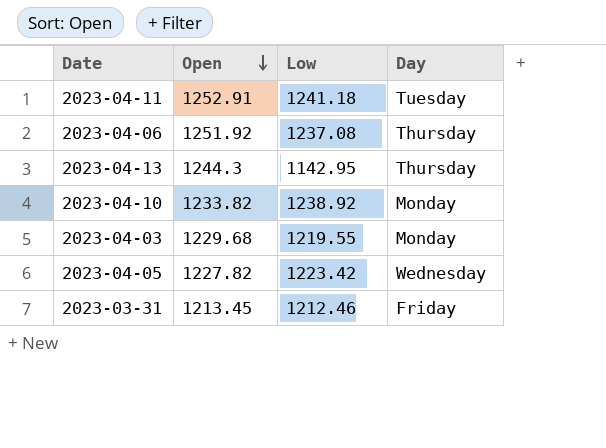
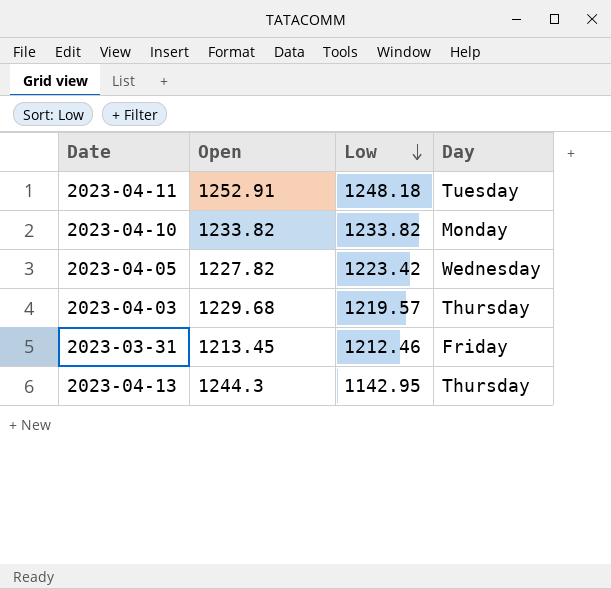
row order: Open descending -> Low descending
row 2023-04-06: 1251.92 | 1237.08 | Thursday -> none
2023-04-11 | Low: 1241.18 -> 1248.18
2023-04-10 | Low: 1238.92 -> 1233.82
2023-04-03 | Low: 1219.55 -> 1219.57
2023-04-03 | Day: Monday -> Thursday

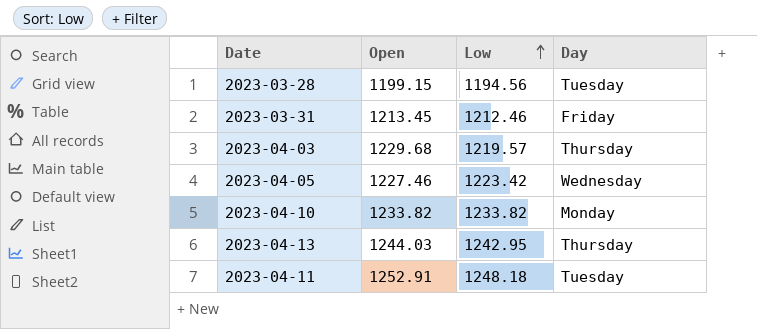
row order: Low descending -> Low ascending
row 2023-03-28: none -> 1199.15 | 1194.56 | Tuesday
2023-04-05 | Open: 1227.82 -> 1227.46
2023-04-13 | Open: 1244.3 -> 1244.03
2023-04-13 | Low: 1142.95 -> 1242.95

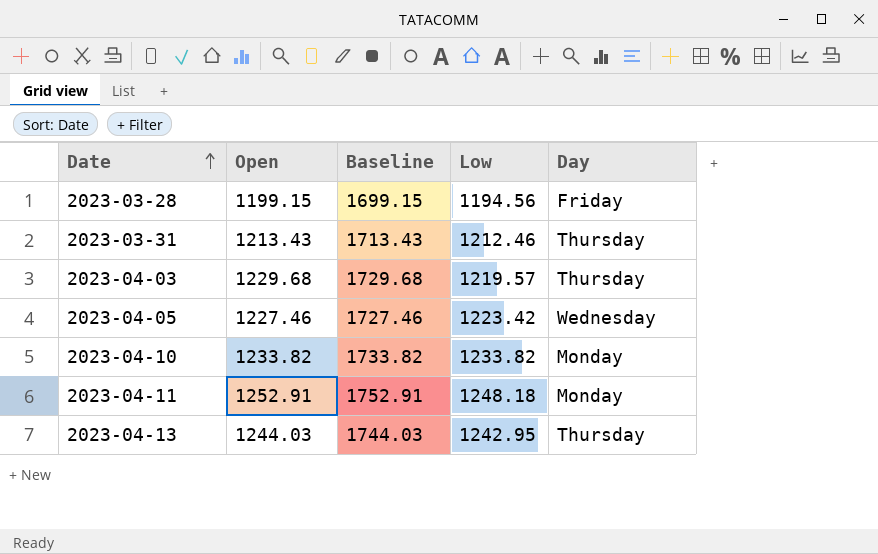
row order: Low ascending -> Date ascending
column Baseline | formula: none -> [Open] + 500
2023-03-28 | Day: Tuesday -> Friday
2023-03-31 | Open: 1213.45 -> 1213.43
2023-03-31 | Day: Friday -> Thursday
2023-04-11 | Day: Tuesday -> Monday

